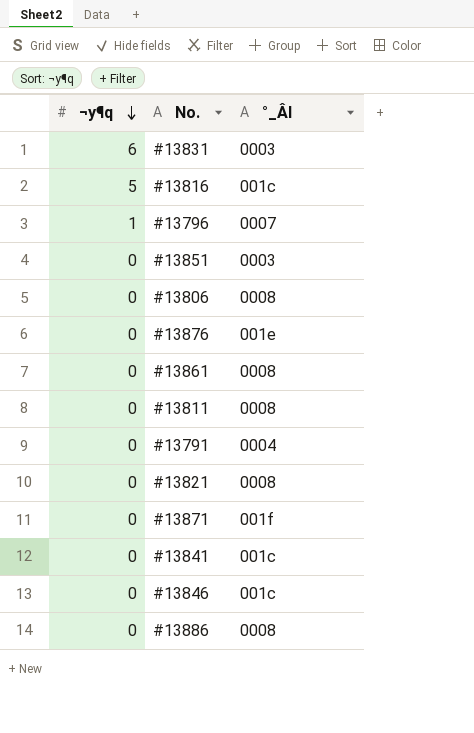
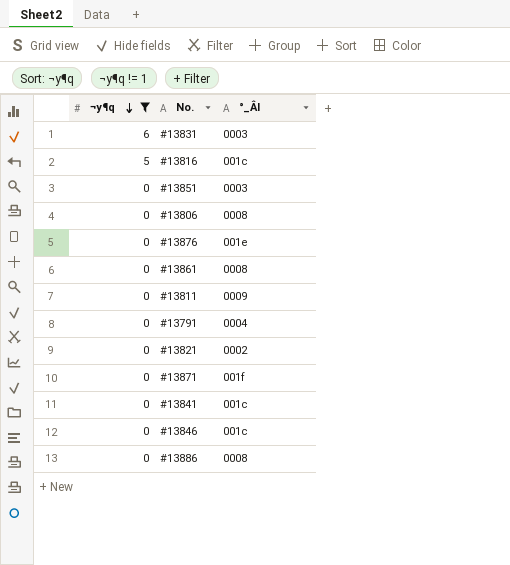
filter: none -> ¬y¶q != 1
#13811 | °_ÂI: 0008 -> 0009
#13821 | °_ÂI: 0008 -> 0002

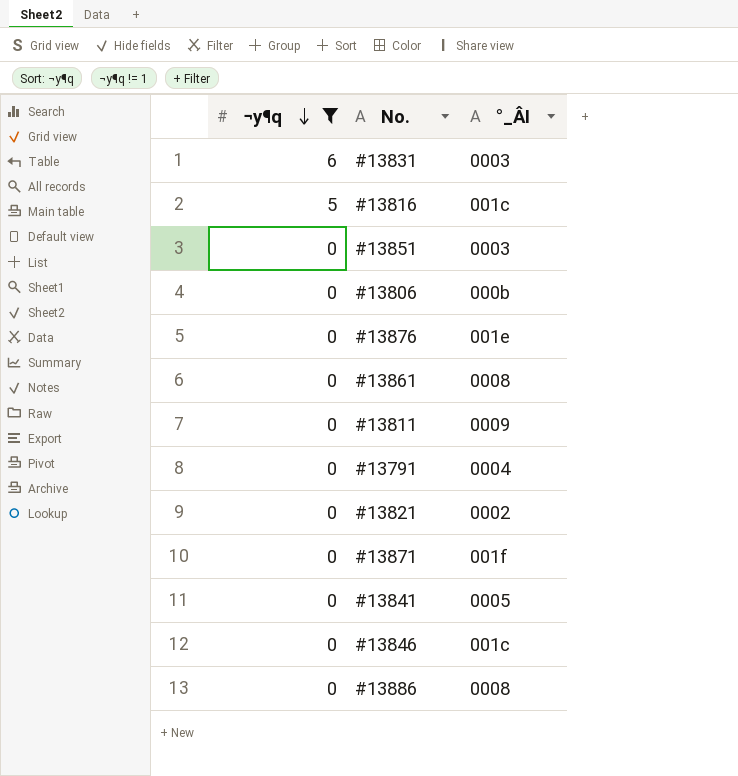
#13806 | °_ÂI: 0008 -> 000b
#13841 | °_ÂI: 001c -> 0005

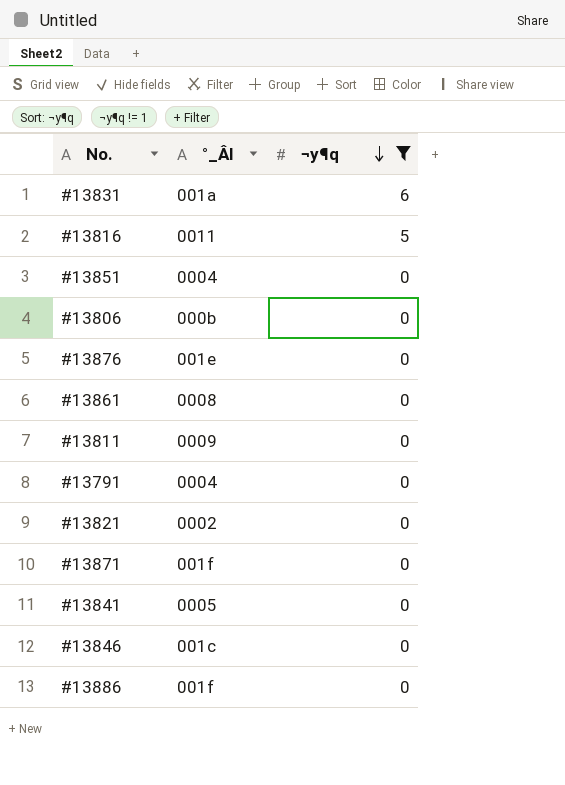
column ¬y¶q | position: 1 -> 3
#13831 | °_ÂI: 0003 -> 001a
#13816 | °_ÂI: 001c -> 0011
#13851 | °_ÂI: 0003 -> 0004
#13886 | °_ÂI: 0008 -> 001f

